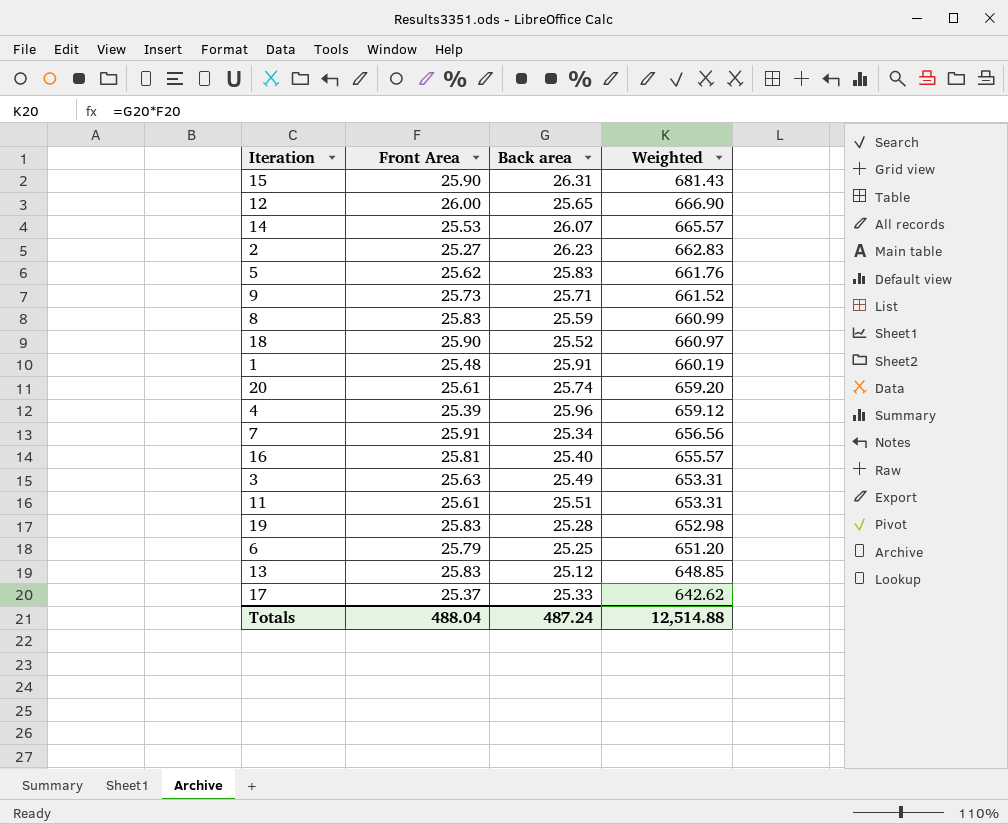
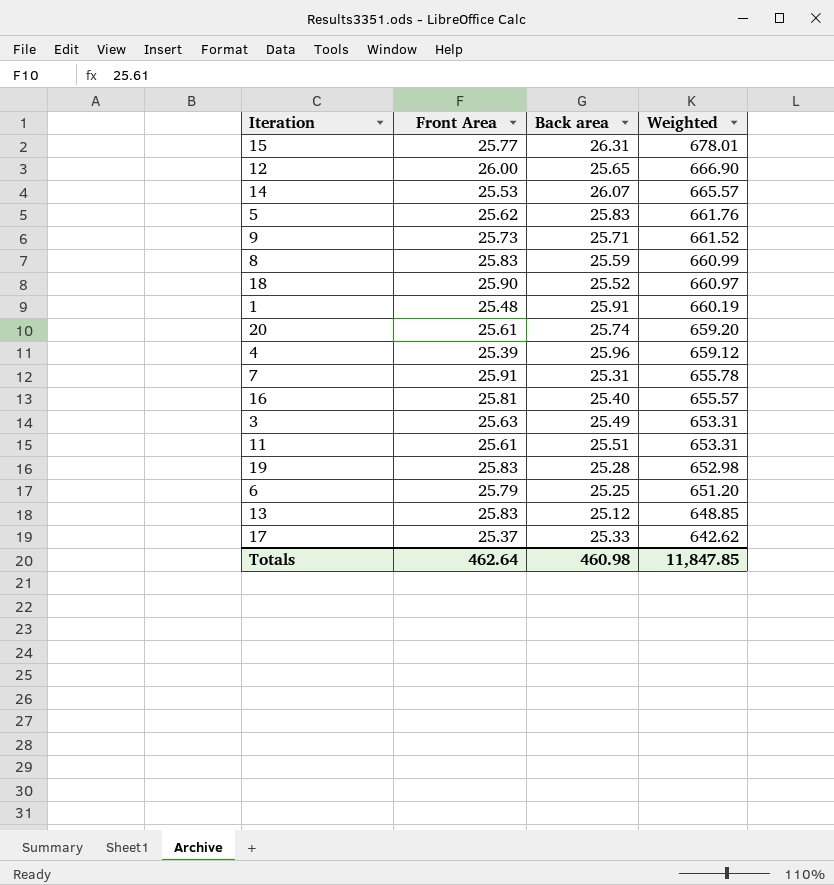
row 2: 25.27 | 26.23 | 662.83 -> none
15 | Front Area: 25.90 -> 25.77
15 | Weighted: 681.43 -> 678.01
7 | Back area: 25.34 -> 25.31
7 | Weighted: 656.56 -> 655.78
Totals | Front Area: 488.04 -> 462.64
Totals | Back area: 487.24 -> 460.98
Totals | Weighted: 12,514.88 -> 11,847.85

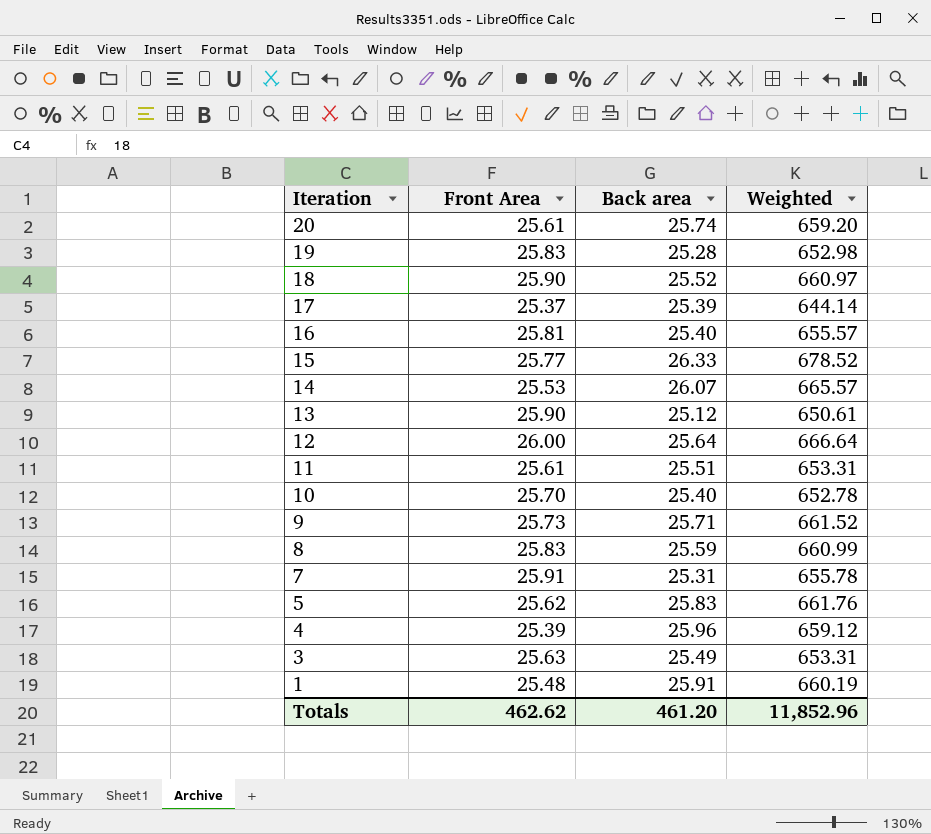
row order: Weighted descending -> Iteration descending
row 6: 25.79 | 25.25 | 651.20 -> none
17 | Back area: 25.33 -> 25.39
17 | Weighted: 642.62 -> 644.14
15 | Back area: 26.31 -> 26.33
15 | Weighted: 678.01 -> 678.52
13 | Front Area: 25.83 -> 25.90
13 | Weighted: 648.85 -> 650.61
12 | Back area: 25.65 -> 25.64
12 | Weighted: 666.90 -> 666.64
row 10: none -> 25.70 | 25.40 | 652.78
Totals | Front Area: 462.64 -> 462.62
Totals | Back area: 460.98 -> 461.20
Totals | Weighted: 11,847.85 -> 11,852.96

